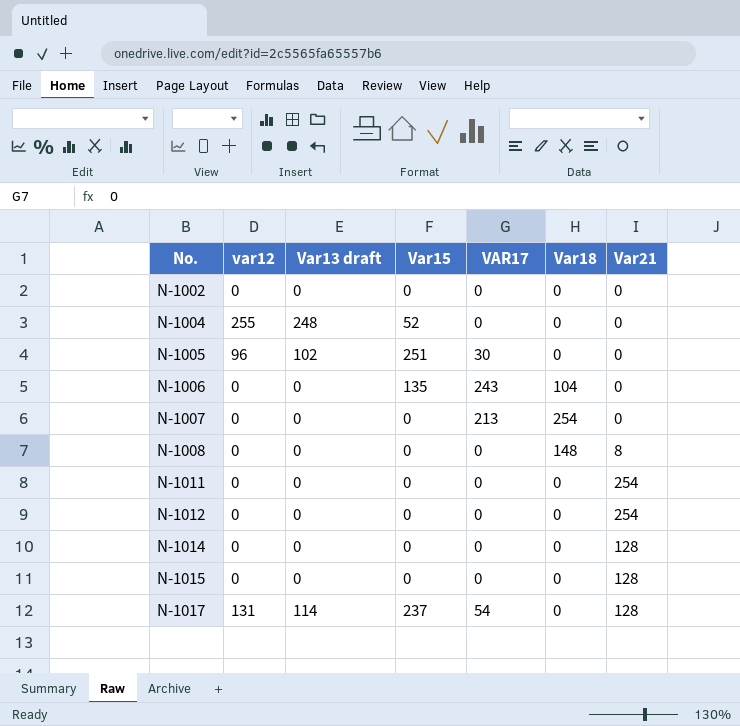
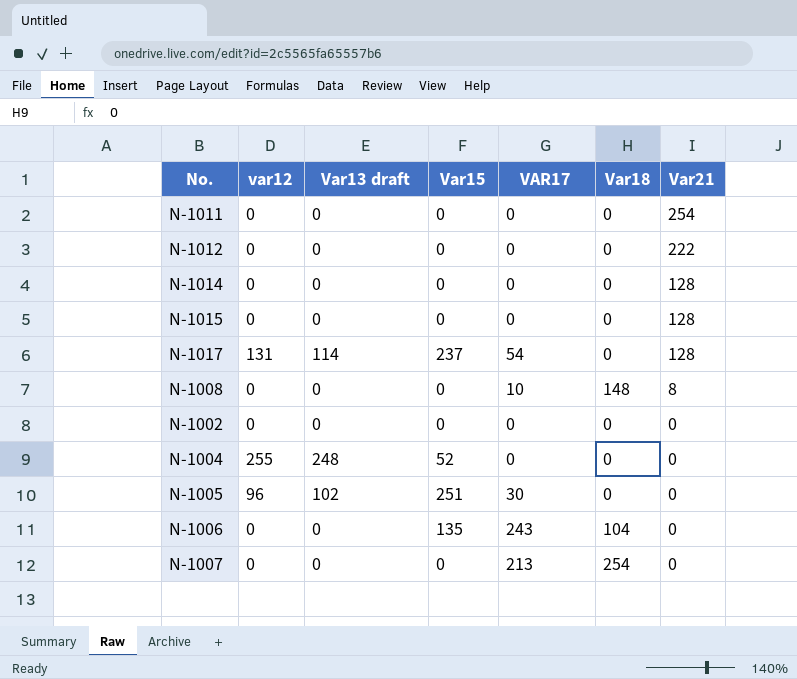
row order: No. ascending -> Var21 descending
N-1012 | Var21: 254 -> 222
N-1008 | VAR17: 0 -> 10

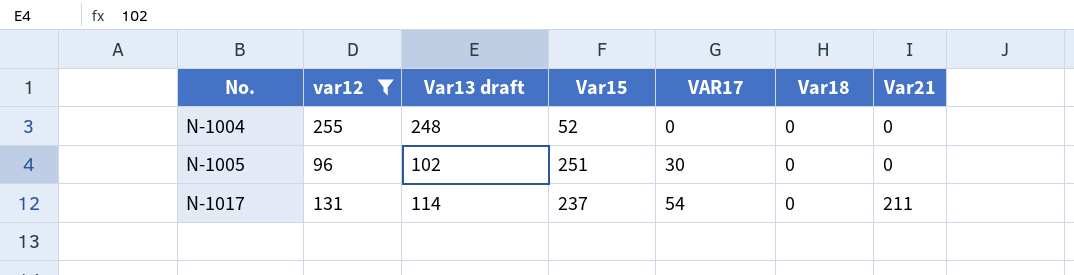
filter: none -> var12 != 0
row order: Var21 descending -> No. ascending
N-1017 | Var21: 128 -> 211

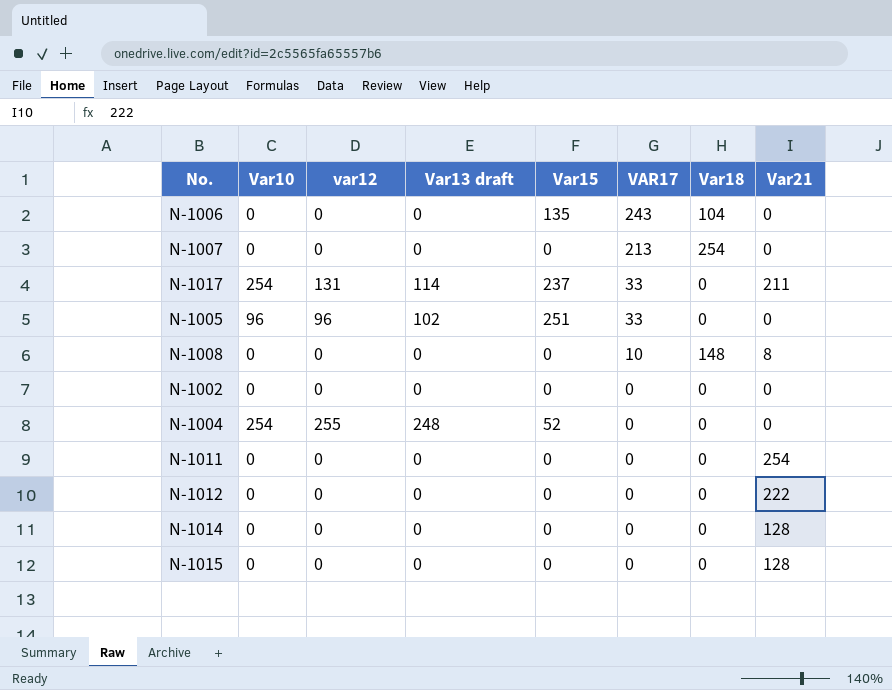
filter: var12 != 0 -> none
row order: No. ascending -> VAR17 descending
column Var10 | position: none -> 2
N-1017 | VAR17: 54 -> 33
N-1005 | VAR17: 30 -> 33

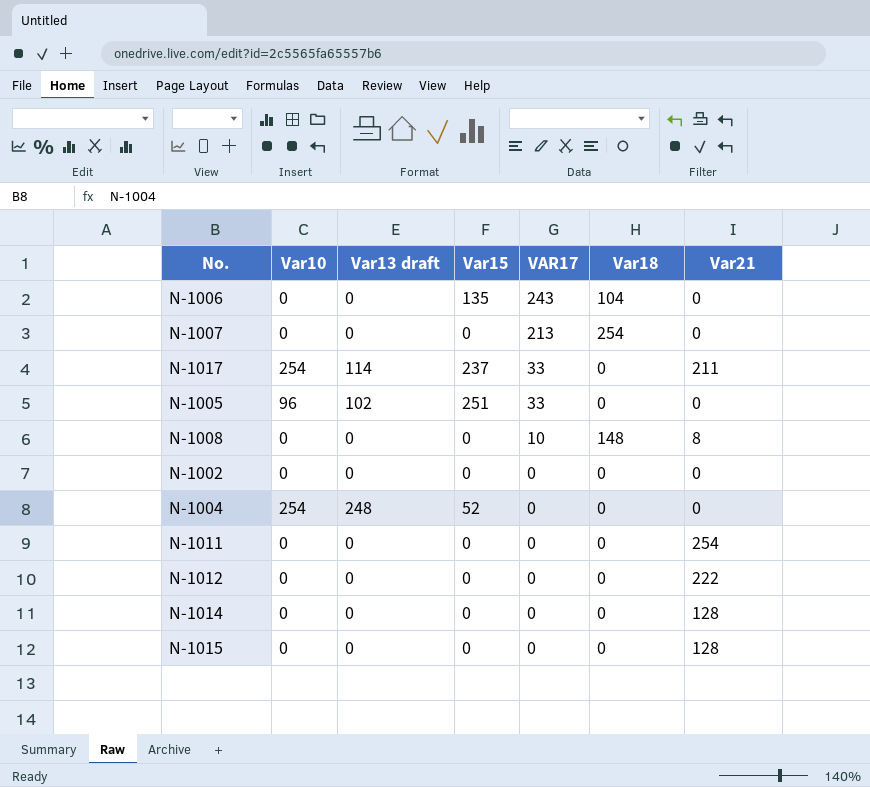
column var12 | position: 3 -> none

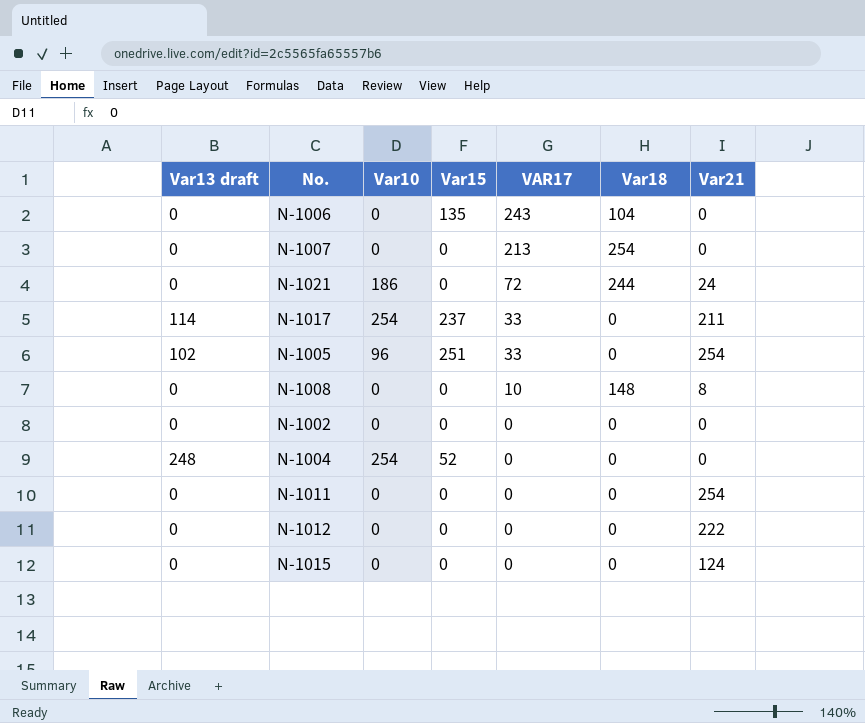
column Var13 draft | position: 3 -> 1
row N-1014: 0 | 0 | 0 | 0 | 0 | 128 -> none
row N-1021: none -> 0 | 186 | 0 | 72 | 244 | 24
N-1005 | Var21: 0 -> 254
N-1015 | Var21: 128 -> 124

